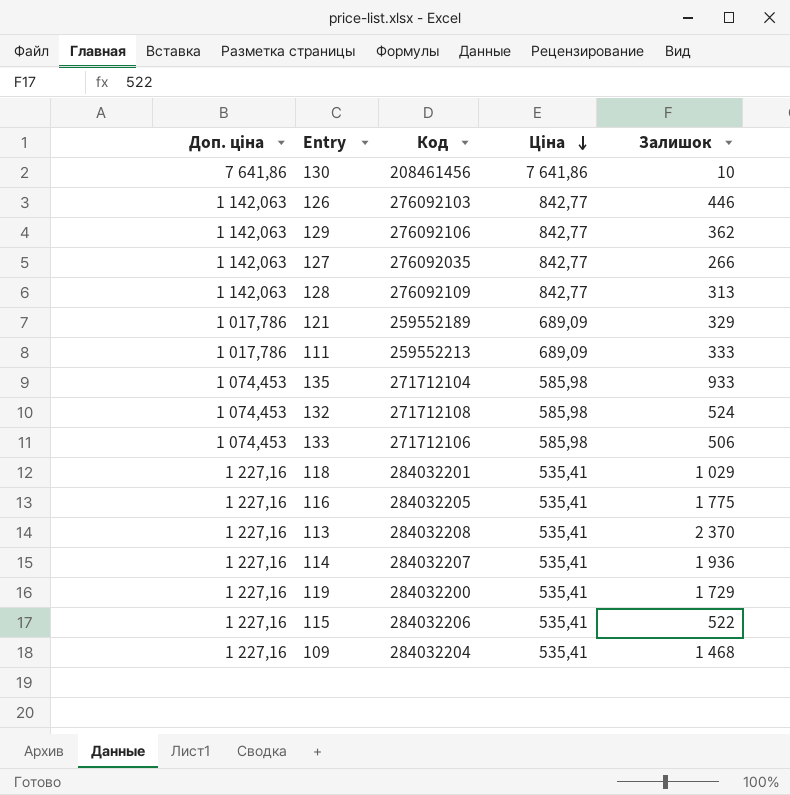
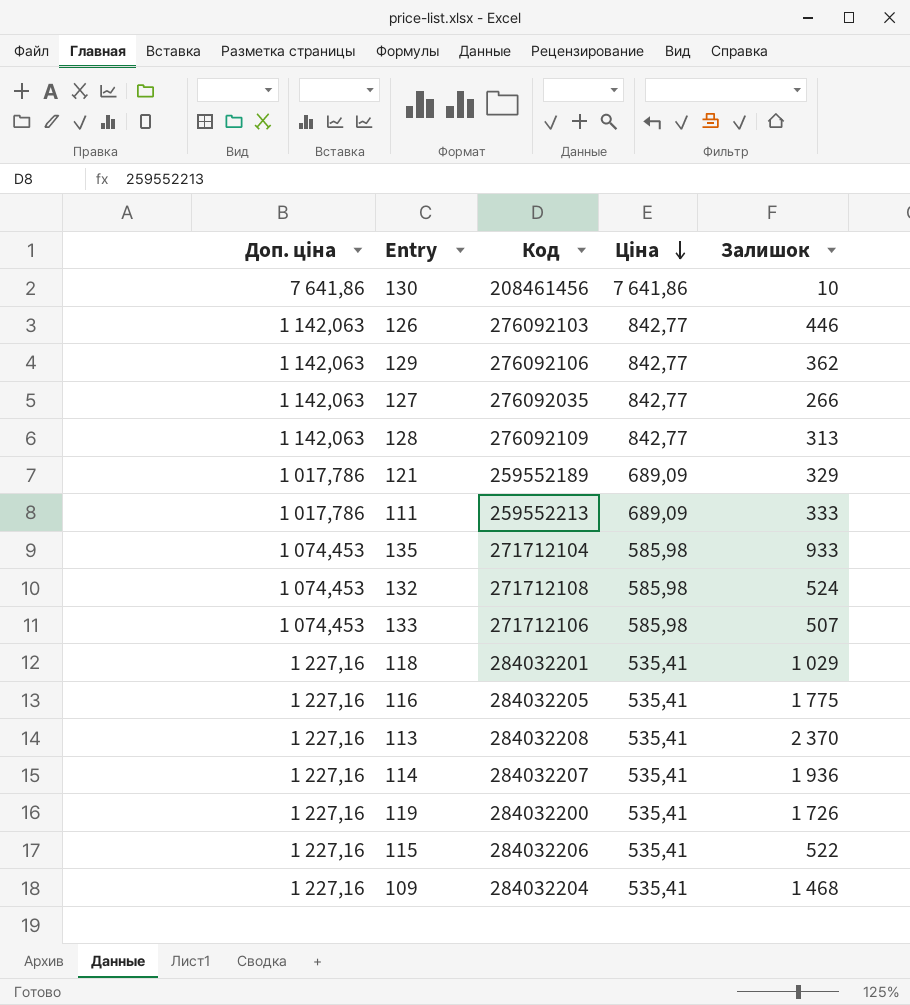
133 | Залишок: 506 -> 507
119 | Залишок: 1 729 -> 1 726

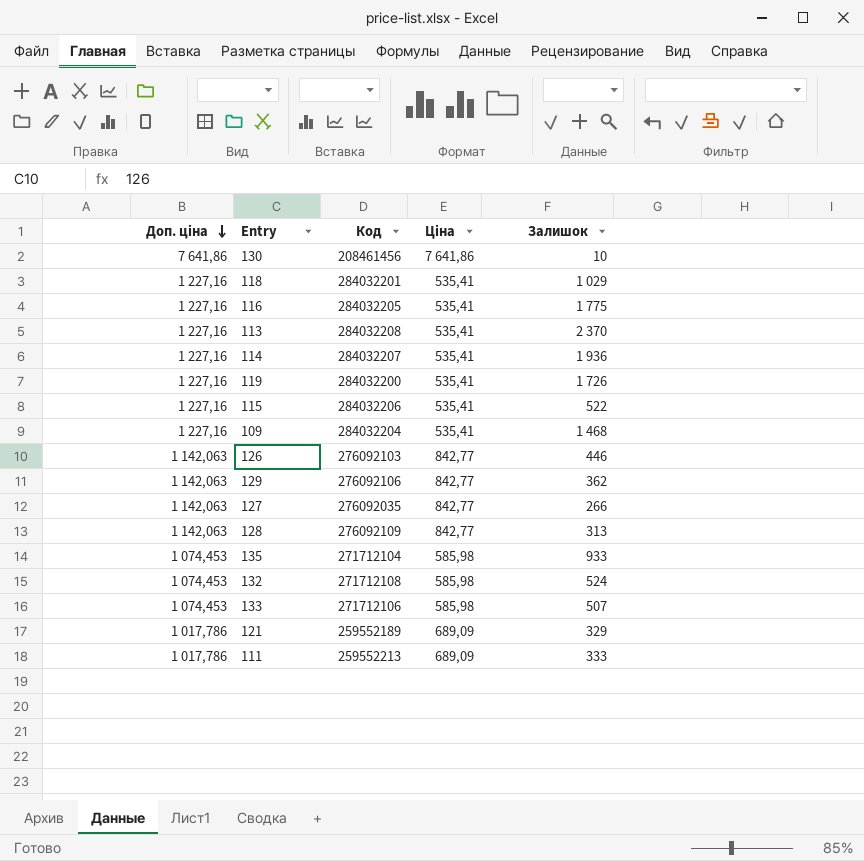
row order: Ціна descending -> Доп. ціна descending

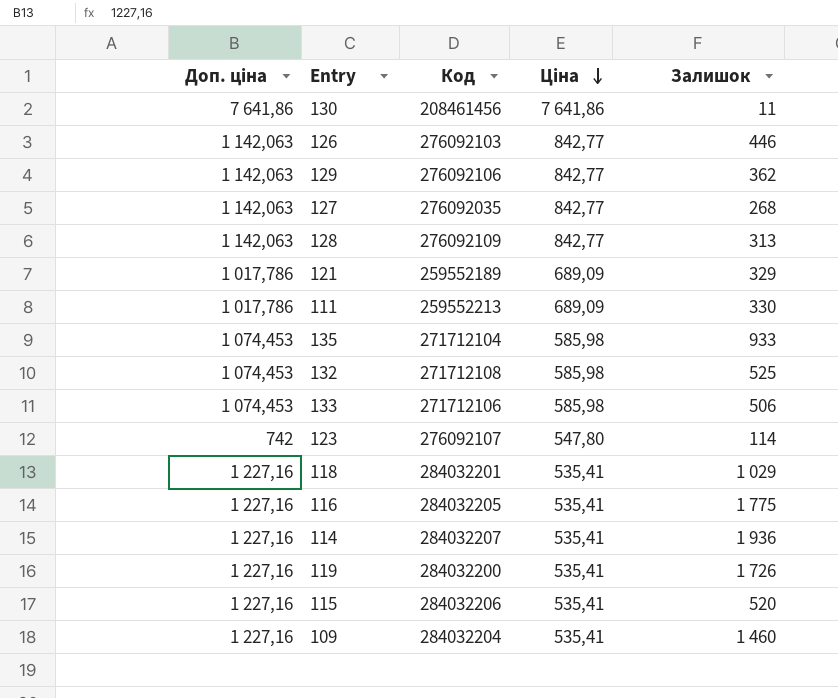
row order: Доп. ціна descending -> Ціна descending
row 113: 1 227,16 | 284032208 | 535,41 | 2 370 -> none
130 | Залишок: 10 -> 11
127 | Залишок: 266 -> 268
111 | Залишок: 333 -> 330
132 | Залишок: 524 -> 525
133 | Залишок: 507 -> 506
row 123: none -> 742 | 276092107 | 547,80 | 114
115 | Залишок: 522 -> 520
109 | Залишок: 1 468 -> 1 460

